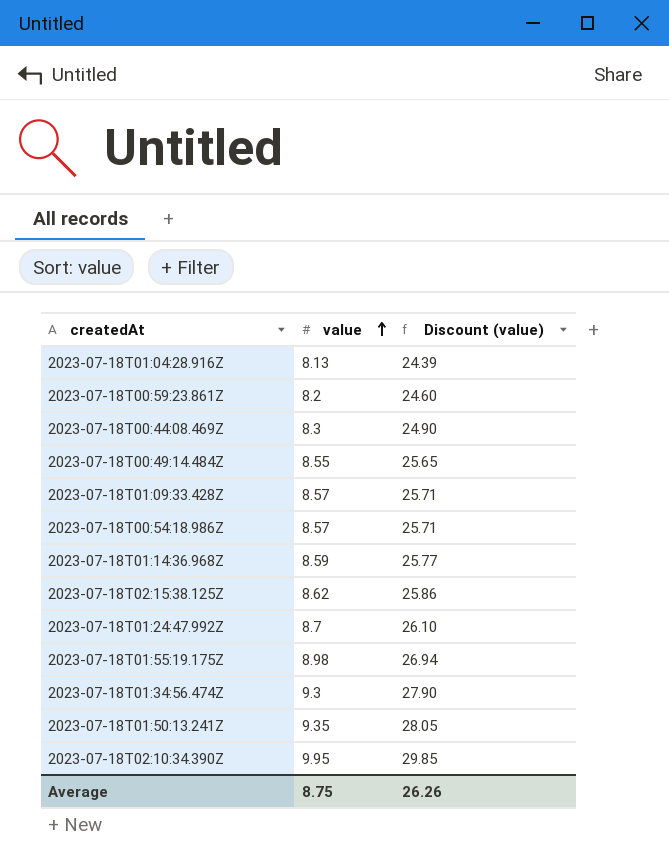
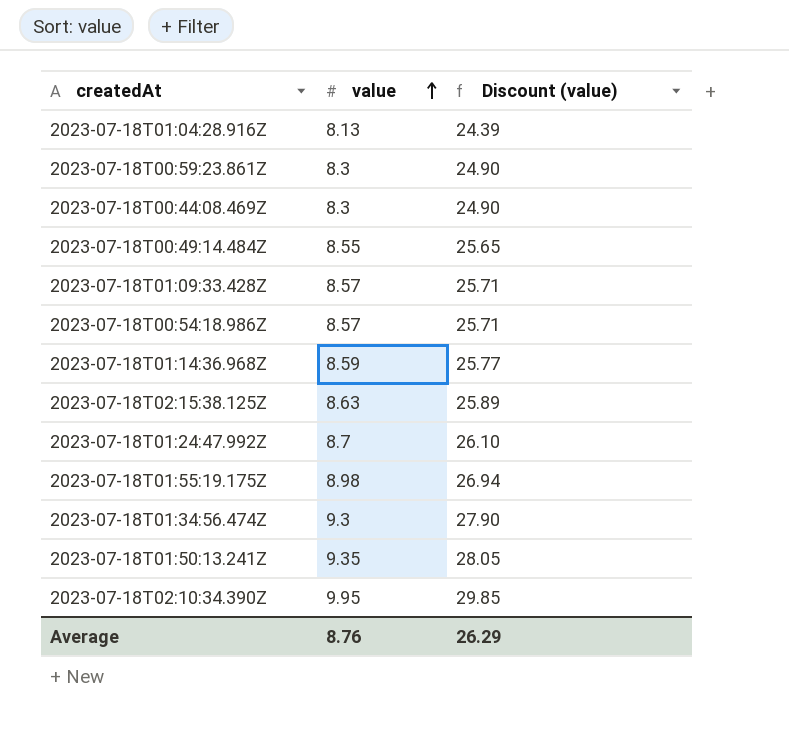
2023-07-18T00:59:23.861Z | value: 8.2 -> 8.3
2023-07-18T00:59:23.861Z | Discount (value): 24.60 -> 24.90
2023-07-18T02:15:38.125Z | value: 8.62 -> 8.63
2023-07-18T02:15:38.125Z | Discount (value): 25.86 -> 25.89
Average | value: 8.75 -> 8.76
Average | Discount (value): 26.26 -> 26.29

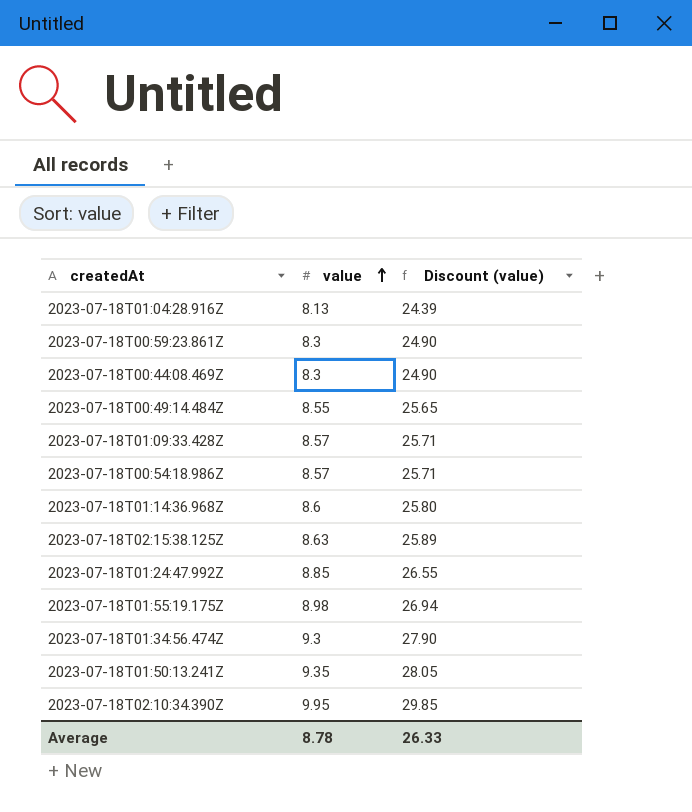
2023-07-18T01:14:36.968Z | value: 8.59 -> 8.6
2023-07-18T01:14:36.968Z | Discount (value): 25.77 -> 25.80
2023-07-18T01:24:47.992Z | value: 8.7 -> 8.85
2023-07-18T01:24:47.992Z | Discount (value): 26.10 -> 26.55
Average | value: 8.76 -> 8.78
Average | Discount (value): 26.29 -> 26.33

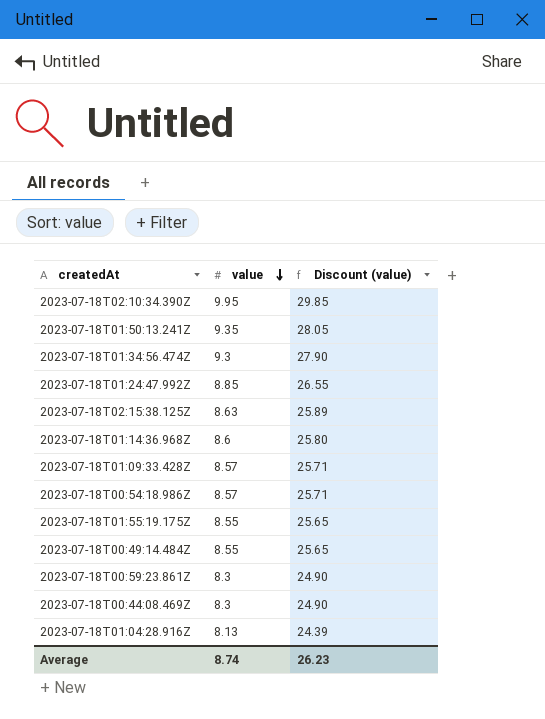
row order: value ascending -> value descending
2023-07-18T01:55:19.175Z | value: 8.98 -> 8.55
2023-07-18T01:55:19.175Z | Discount (value): 26.94 -> 25.65
Average | value: 8.78 -> 8.74
Average | Discount (value): 26.33 -> 26.23

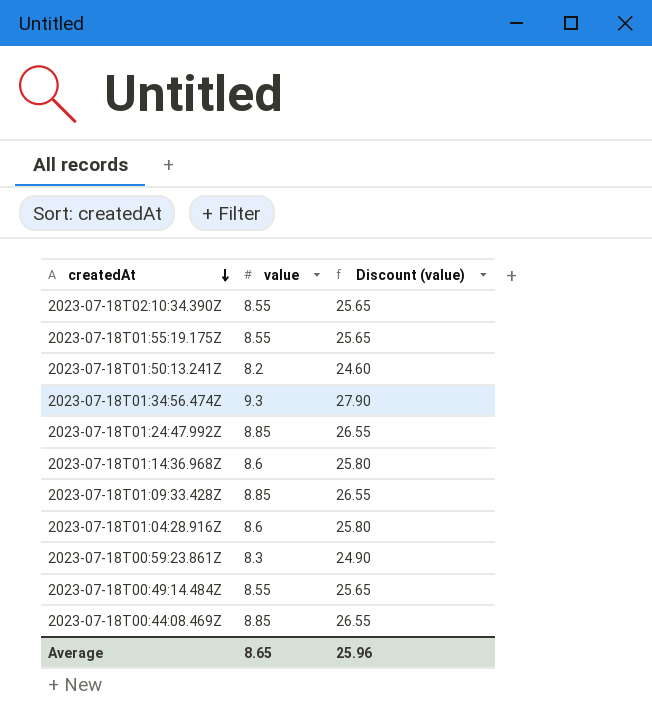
row order: value descending -> createdAt descending
row 2023-07-18T02:15:38.125Z: 8.63 | 25.89 -> none
row 2023-07-18T00:54:18.986Z: 8.57 | 25.71 -> none
2023-07-18T02:10:34.390Z | value: 9.95 -> 8.55
2023-07-18T02:10:34.390Z | Discount (value): 29.85 -> 25.65
2023-07-18T01:50:13.241Z | value: 9.35 -> 8.2
2023-07-18T01:50:13.241Z | Discount (value): 28.05 -> 24.60
2023-07-18T01:09:33.428Z | value: 8.57 -> 8.85
2023-07-18T01:09:33.428Z | Discount (value): 25.71 -> 26.55
2023-07-18T01:04:28.916Z | value: 8.13 -> 8.6
2023-07-18T01:04:28.916Z | Discount (value): 24.39 -> 25.80
2023-07-18T00:44:08.469Z | value: 8.3 -> 8.85
2023-07-18T00:44:08.469Z | Discount (value): 24.90 -> 26.55
Average | value: 8.74 -> 8.65
Average | Discount (value): 26.23 -> 25.96

